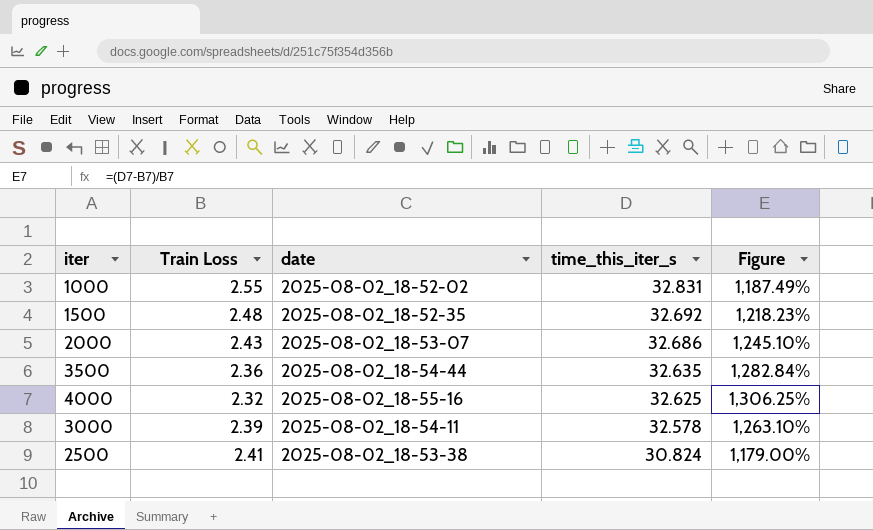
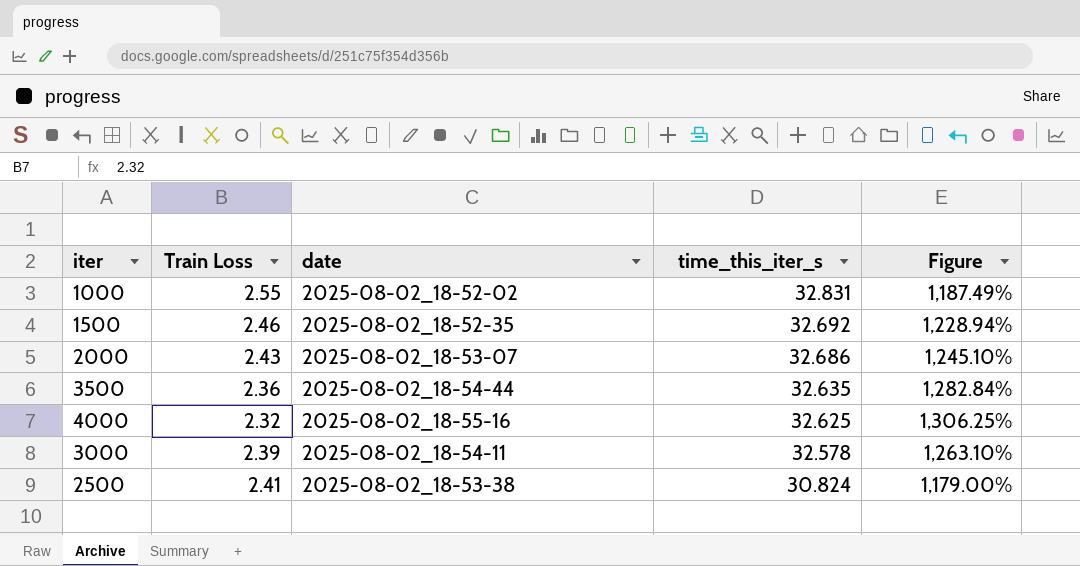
1500 | Train Loss: 2.48 -> 2.46
1500 | Figure: 1,218.23% -> 1,228.94%

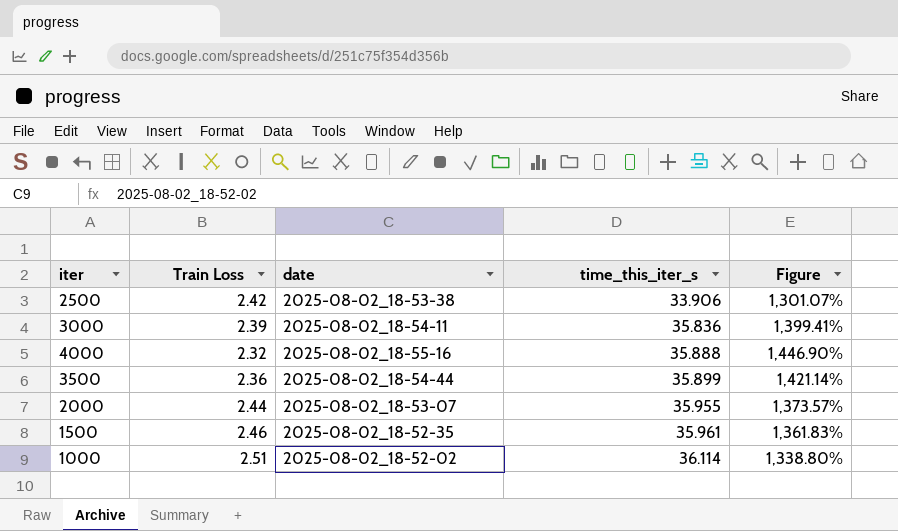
row order: time_this_iter_s descending -> time_this_iter_s ascending
2500 | Train Loss: 2.41 -> 2.42
2500 | time_this_iter_s: 30.824 -> 33.906
2500 | Figure: 1,179.00% -> 1,301.07%
3000 | time_this_iter_s: 32.578 -> 35.836
3000 | Figure: 1,263.10% -> 1,399.41%
4000 | time_this_iter_s: 32.625 -> 35.888
4000 | Figure: 1,306.25% -> 1,446.90%
3500 | time_this_iter_s: 32.635 -> 35.899
3500 | Figure: 1,282.84% -> 1,421.14%
2000 | Train Loss: 2.43 -> 2.44
2000 | time_this_iter_s: 32.686 -> 35.955
2000 | Figure: 1,245.10% -> 1,373.57%
1500 | time_this_iter_s: 32.692 -> 35.961
1500 | Figure: 1,228.94% -> 1,361.83%
1000 | Train Loss: 2.55 -> 2.51
1000 | time_this_iter_s: 32.831 -> 36.114
1000 | Figure: 1,187.49% -> 1,338.80%

